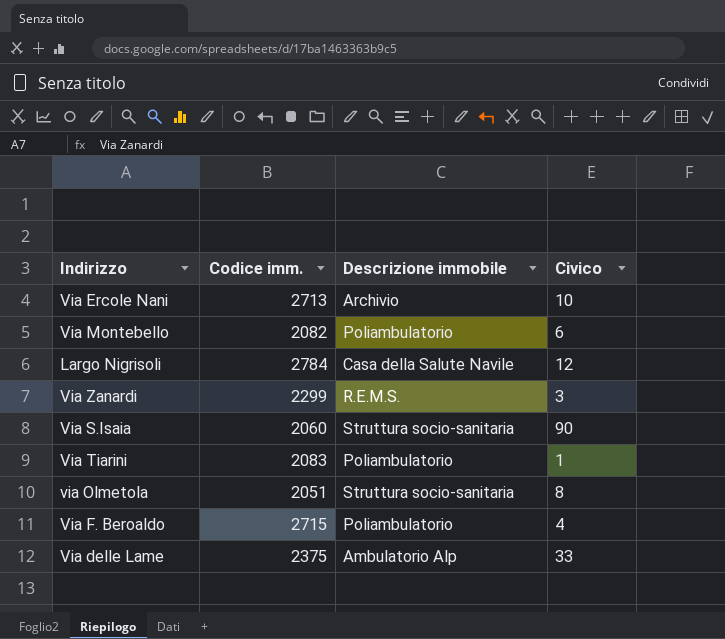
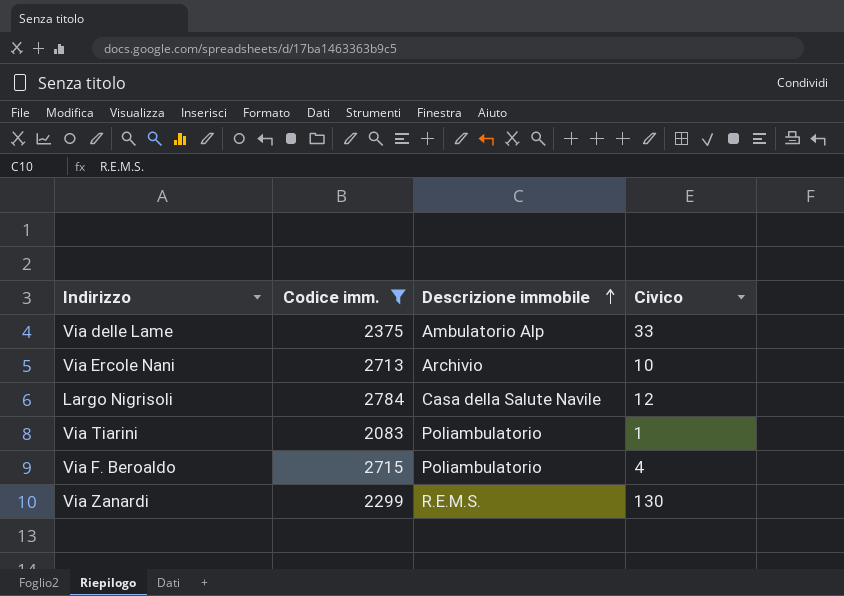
filter: none -> Codice imm. >= 2083
row order: none -> Descrizione immobile ascending
Via Zanardi | Civico: 3 -> 130

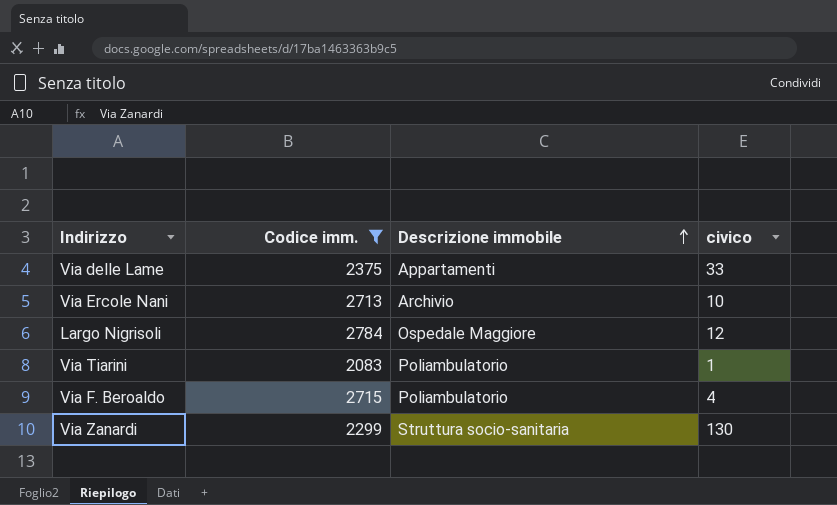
column name: Civico -> civico
Via delle Lame | Descrizione immobile: Ambulatorio Alp -> Appartamenti
Largo Nigrisoli | Descrizione immobile: Casa della Salute Navile -> Ospedale Maggiore
Via Zanardi | Descrizione immobile: R.E.M.S. -> Struttura socio-sanitaria

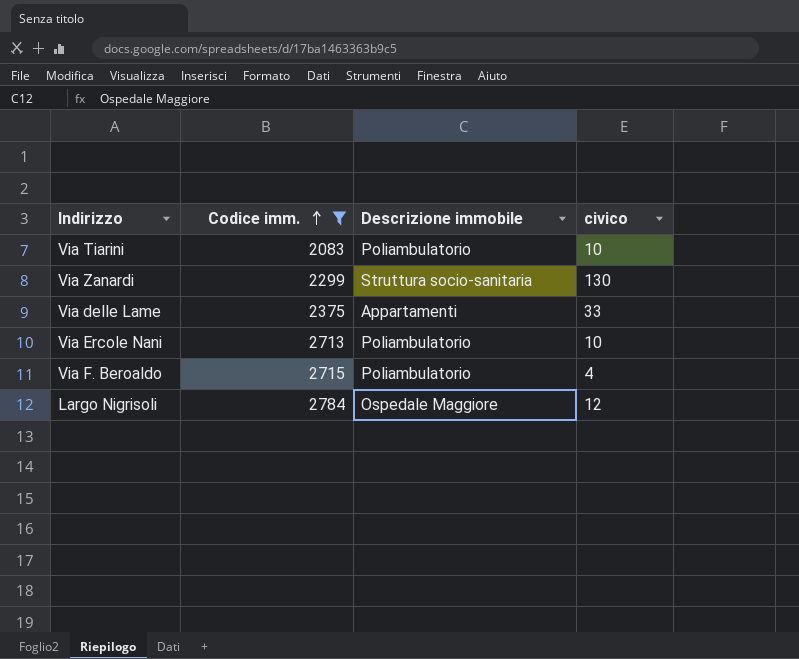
row order: Descrizione immobile ascending -> Codice imm. ascending
Via Tiarini | civico: 1 -> 10
Via Ercole Nani | Descrizione immobile: Archivio -> Poliambulatorio

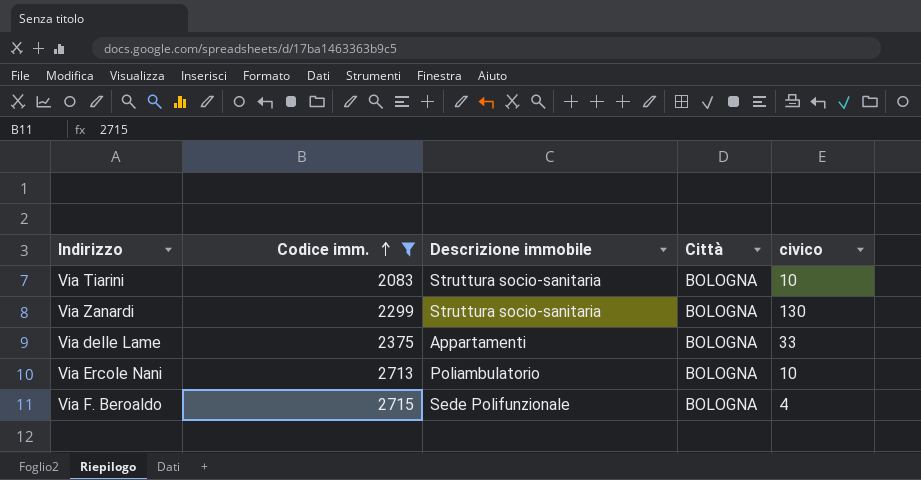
column Città | position: none -> 4
row Largo Nigrisoli: 2784 | Ospedale Maggiore | 12 -> none
Via Tiarini | Descrizione immobile: Poliambulatorio -> Struttura socio-sanitaria
Via F. Beroaldo | Descrizione immobile: Poliambulatorio -> Sede Polifunzionale

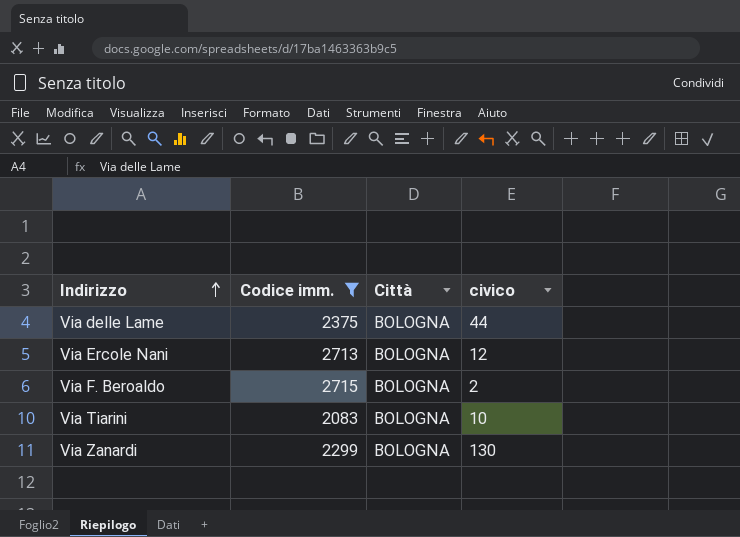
row order: Codice imm. ascending -> Indirizzo ascending
column Descrizione immobile | position: 3 -> none
Via delle Lame | civico: 33 -> 44
Via Ercole Nani | civico: 10 -> 12
Via F. Beroaldo | civico: 4 -> 2

